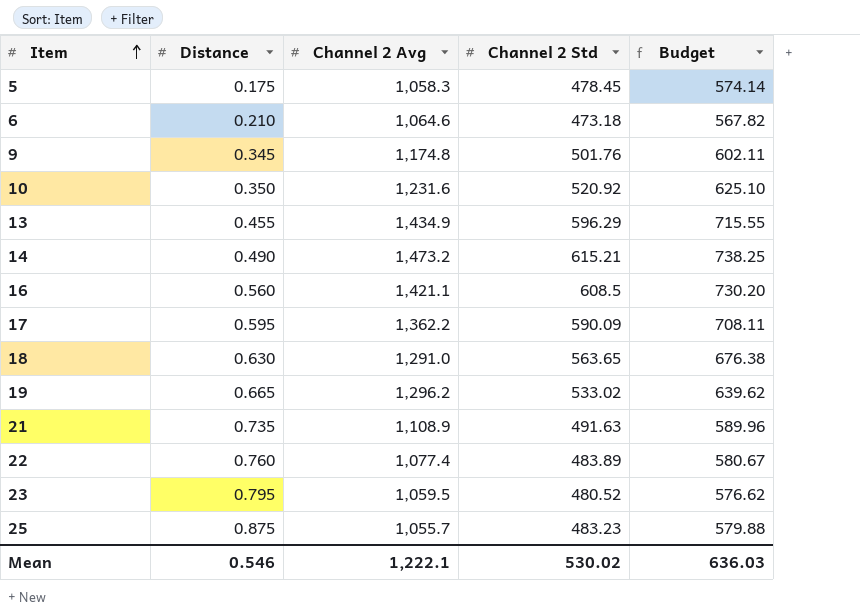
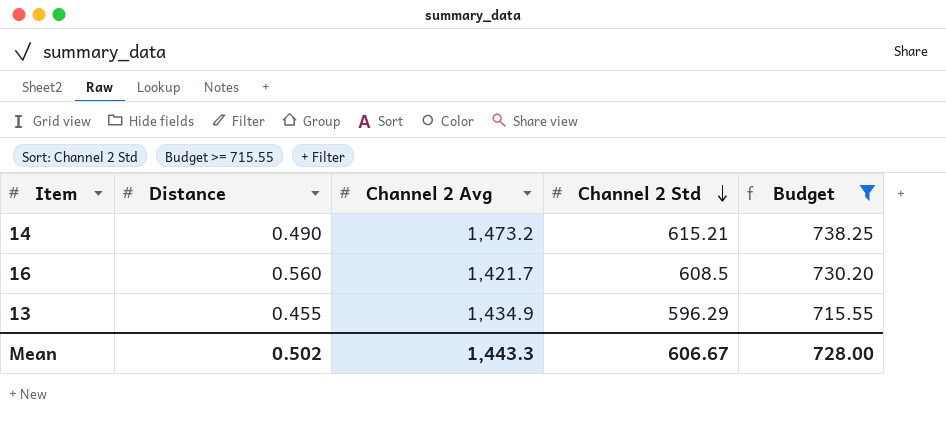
filter: none -> Budget >= 715.55
row order: Item ascending -> Channel 2 Std descending
16 | Channel 2 Avg: 1,421.1 -> 1,421.7
Mean | Distance: 0.546 -> 0.502
Mean | Channel 2 Avg: 1,222.1 -> 1,443.3
Mean | Channel 2 Std: 530.02 -> 606.67
Mean | Budget: 636.03 -> 728.00

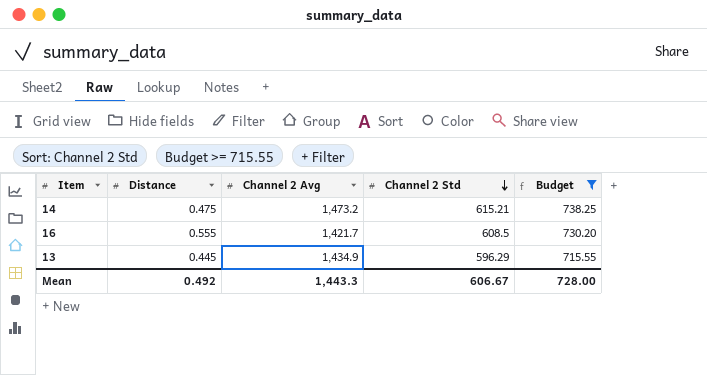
14 | Distance: 0.490 -> 0.475
16 | Distance: 0.560 -> 0.555
13 | Distance: 0.455 -> 0.445
Mean | Distance: 0.502 -> 0.492

